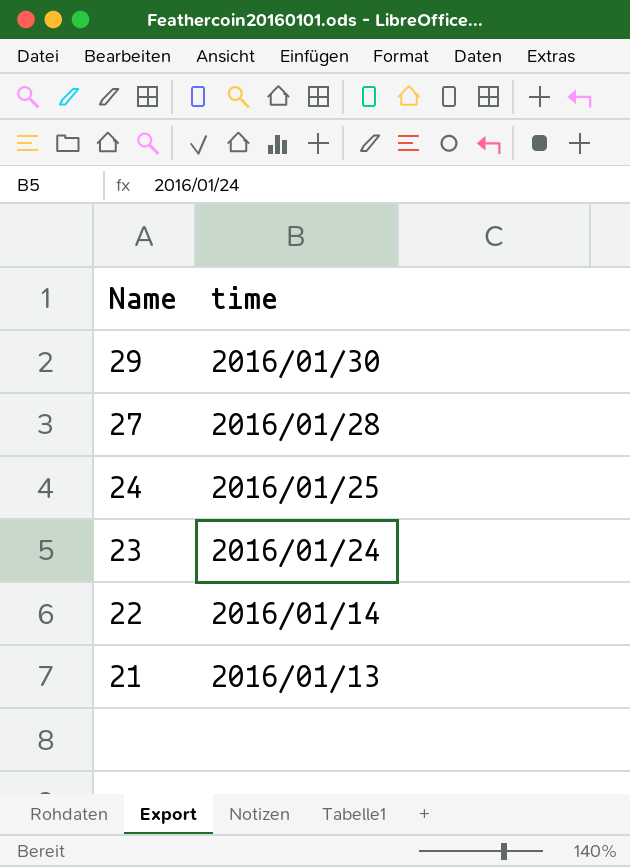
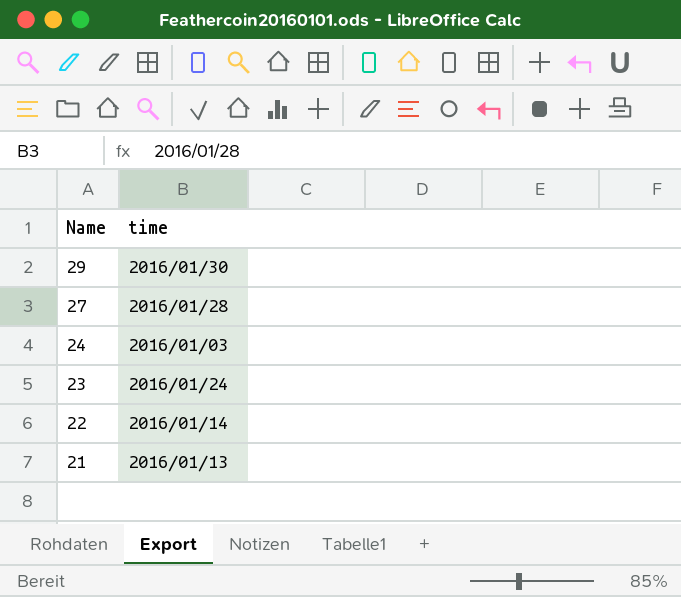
24 | time: 2016/01/25 -> 2016/01/03

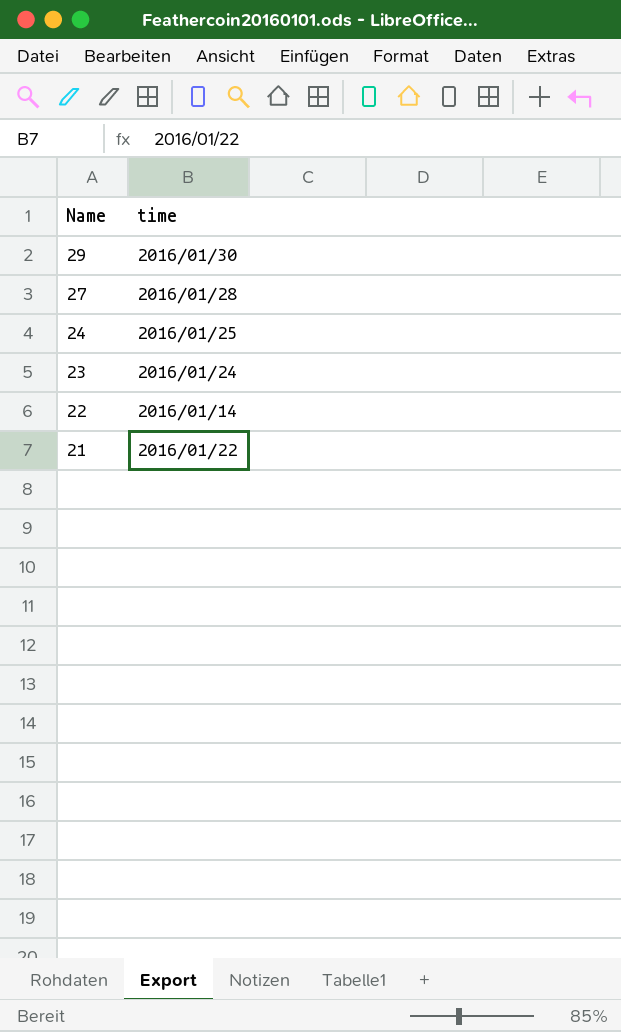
24 | time: 2016/01/03 -> 2016/01/25
21 | time: 2016/01/13 -> 2016/01/22

